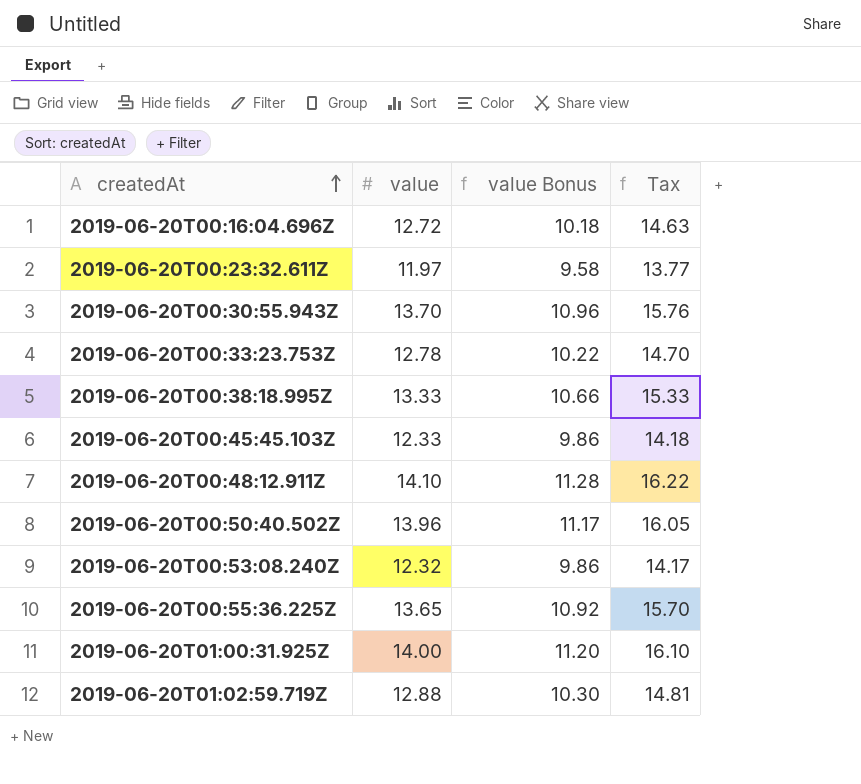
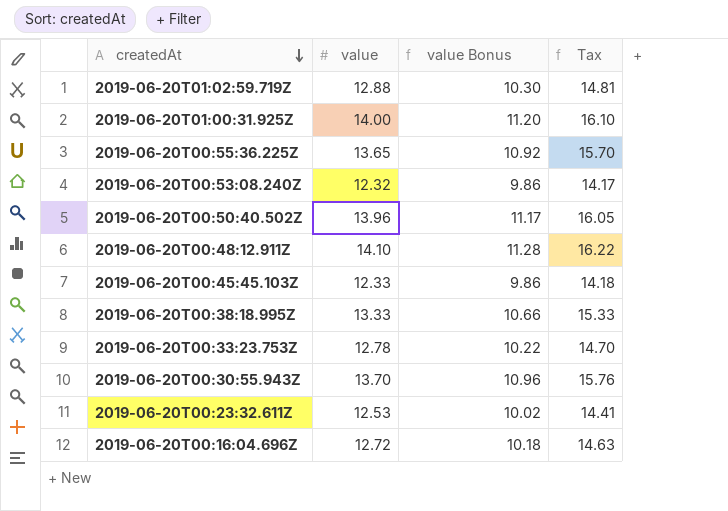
row order: createdAt ascending -> createdAt descending
2019-06-20T00:23:32.611Z | value: 11.97 -> 12.53
2019-06-20T00:23:32.611Z | value Bonus: 9.58 -> 10.02
2019-06-20T00:23:32.611Z | Tax: 13.77 -> 14.41

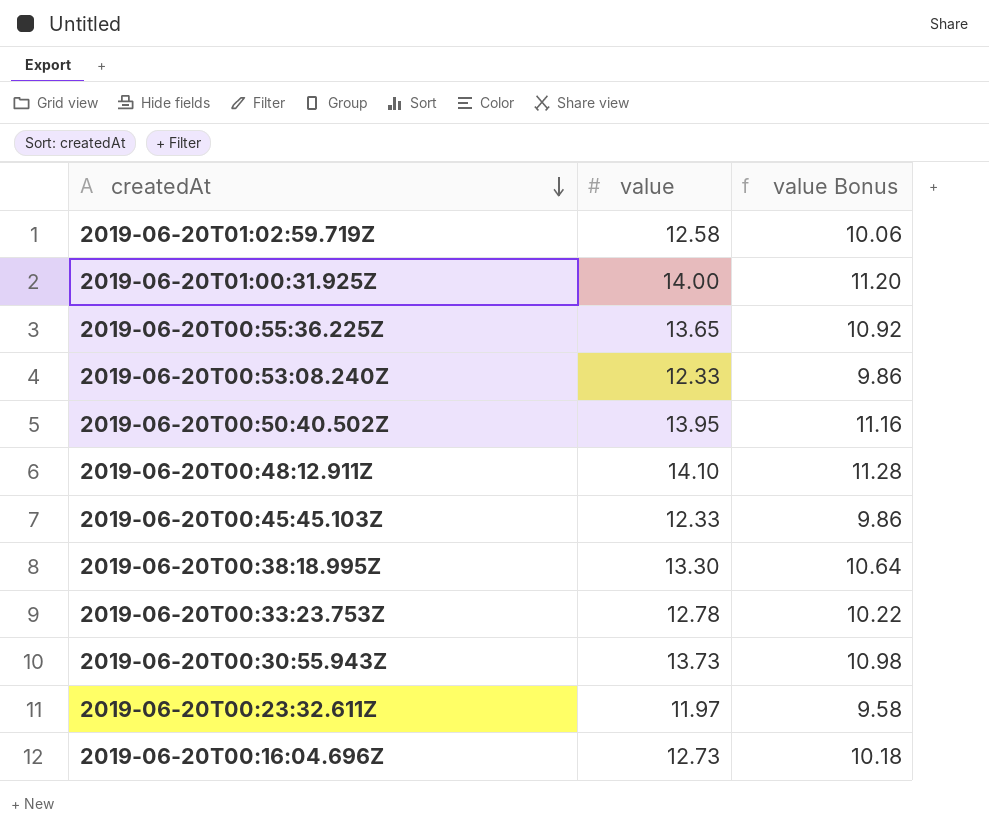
column Tax | formula: [value] * 1.15 -> none
2019-06-20T01:02:59.719Z | value: 12.88 -> 12.58
2019-06-20T01:02:59.719Z | value Bonus: 10.30 -> 10.06
2019-06-20T00:53:08.240Z | value: 12.32 -> 12.33
2019-06-20T00:50:40.502Z | value: 13.96 -> 13.95
2019-06-20T00:50:40.502Z | value Bonus: 11.17 -> 11.16
2019-06-20T00:38:18.995Z | value: 13.33 -> 13.30
2019-06-20T00:38:18.995Z | value Bonus: 10.66 -> 10.64
2019-06-20T00:30:55.943Z | value: 13.70 -> 13.73
2019-06-20T00:30:55.943Z | value Bonus: 10.96 -> 10.98
2019-06-20T00:23:32.611Z | value: 12.53 -> 11.97
2019-06-20T00:23:32.611Z | value Bonus: 10.02 -> 9.58
2019-06-20T00:16:04.696Z | value: 12.72 -> 12.73

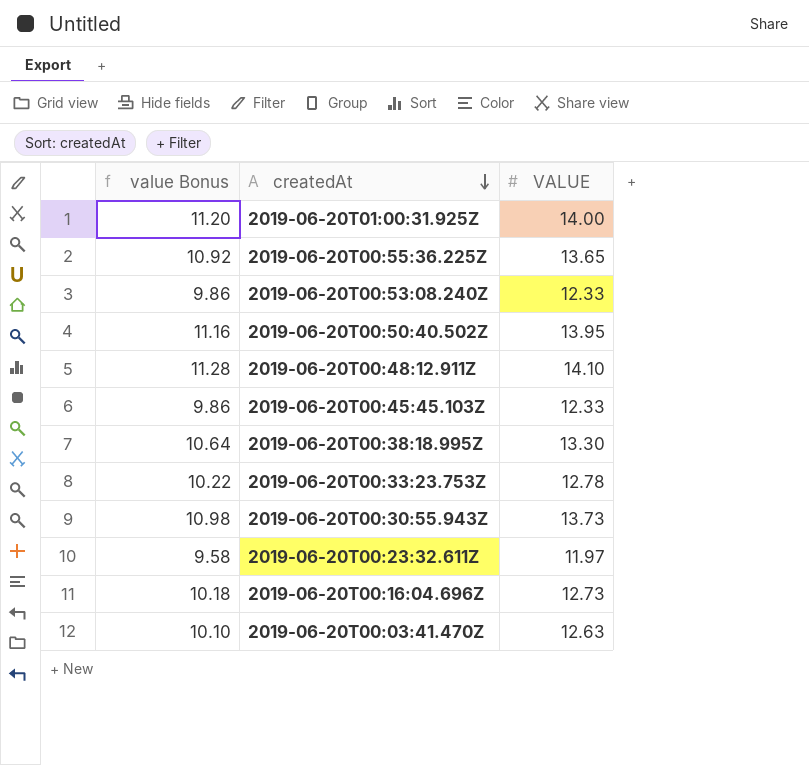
column value Bonus | position: 3 -> 1
column name: value -> VALUE
row 2019-06-20T01:02:59.719Z: 12.58 | 10.06 -> none
row 2019-06-20T00:03:41.470Z: none -> 10.10 | 12.63

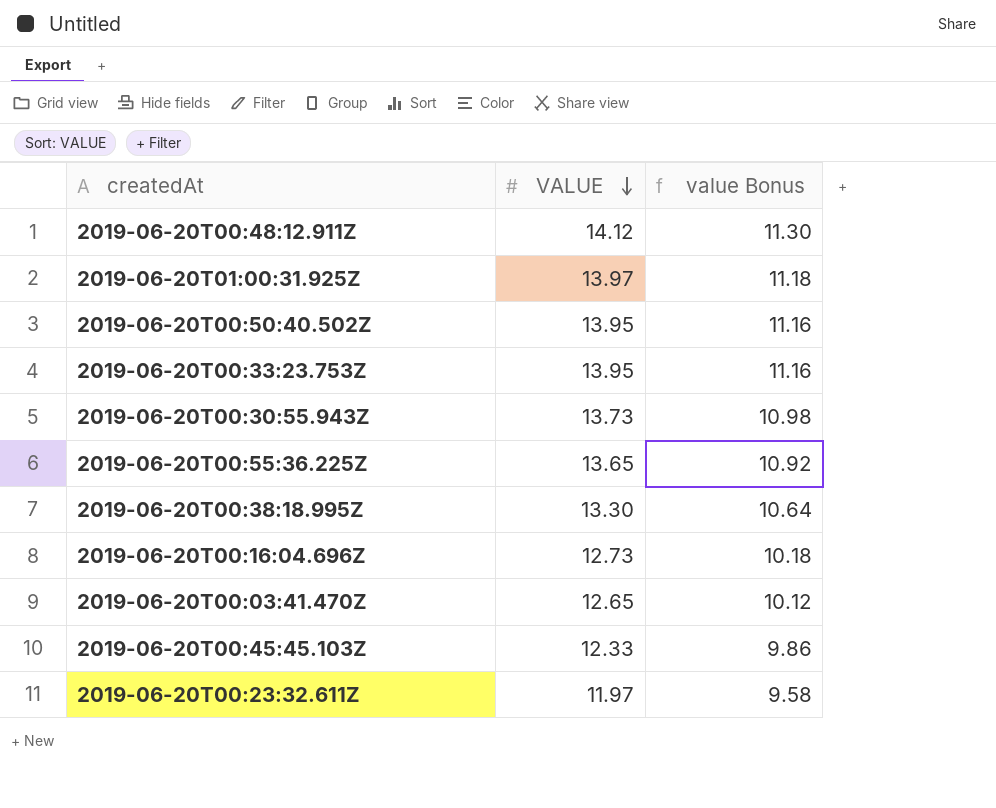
row order: createdAt descending -> VALUE descending
column value Bonus | position: 1 -> 3
row 2019-06-20T00:53:08.240Z: 9.86 | 12.33 -> none
2019-06-20T00:48:12.911Z | VALUE: 14.10 -> 14.12
2019-06-20T00:48:12.911Z | value Bonus: 11.28 -> 11.30
2019-06-20T01:00:31.925Z | VALUE: 14.00 -> 13.97
2019-06-20T01:00:31.925Z | value Bonus: 11.20 -> 11.18
2019-06-20T00:33:23.753Z | VALUE: 12.78 -> 13.95
2019-06-20T00:33:23.753Z | value Bonus: 10.22 -> 11.16
2019-06-20T00:03:41.470Z | VALUE: 12.63 -> 12.65
2019-06-20T00:03:41.470Z | value Bonus: 10.10 -> 10.12

